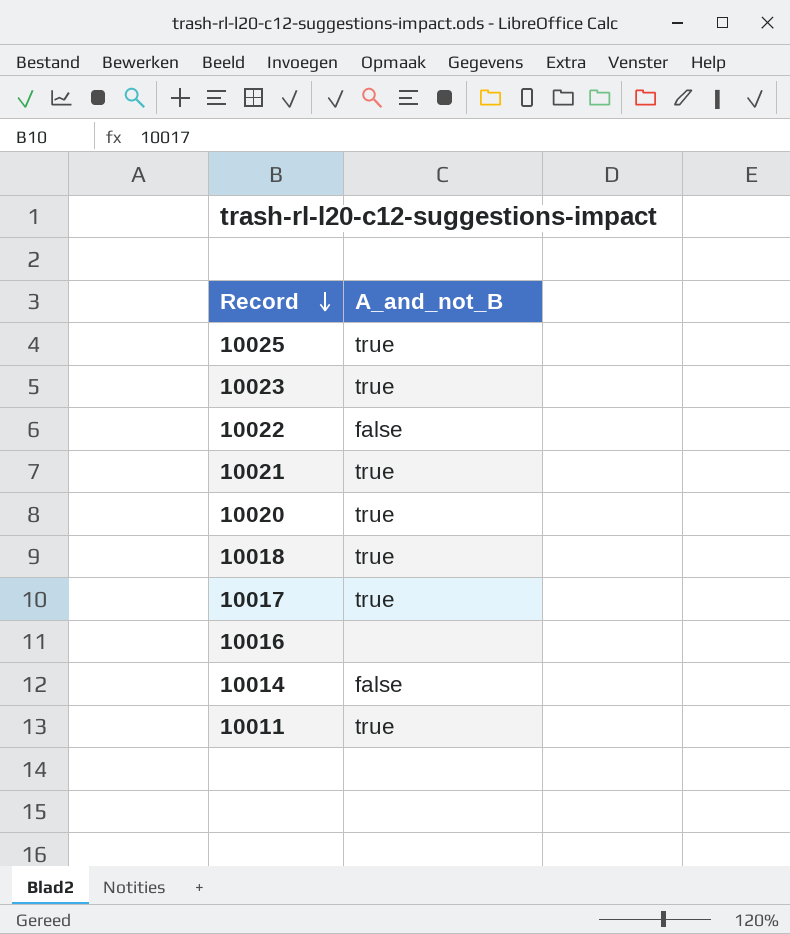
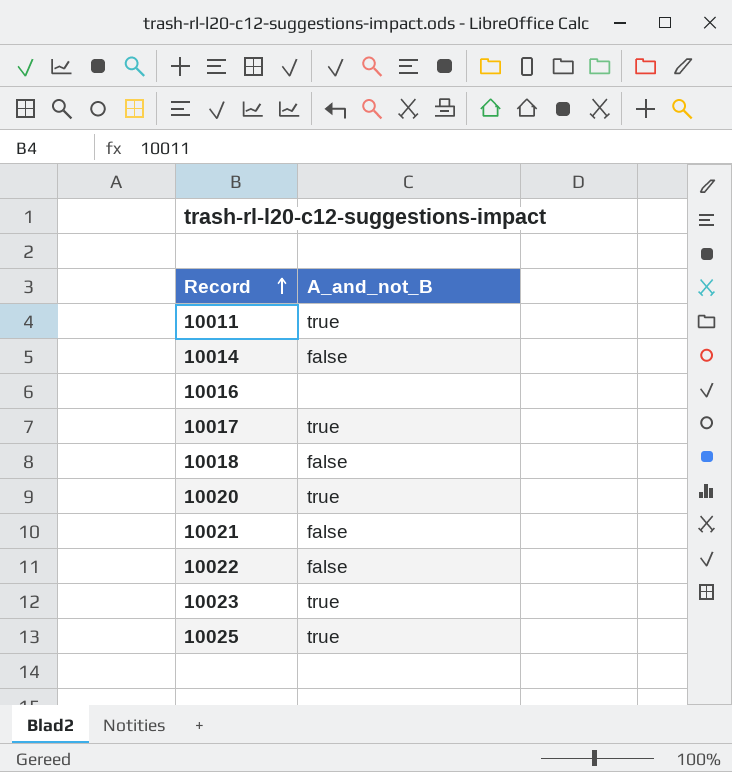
row order: Record descending -> Record ascending
10018 | A_and_not_B: true -> false
10021 | A_and_not_B: true -> false

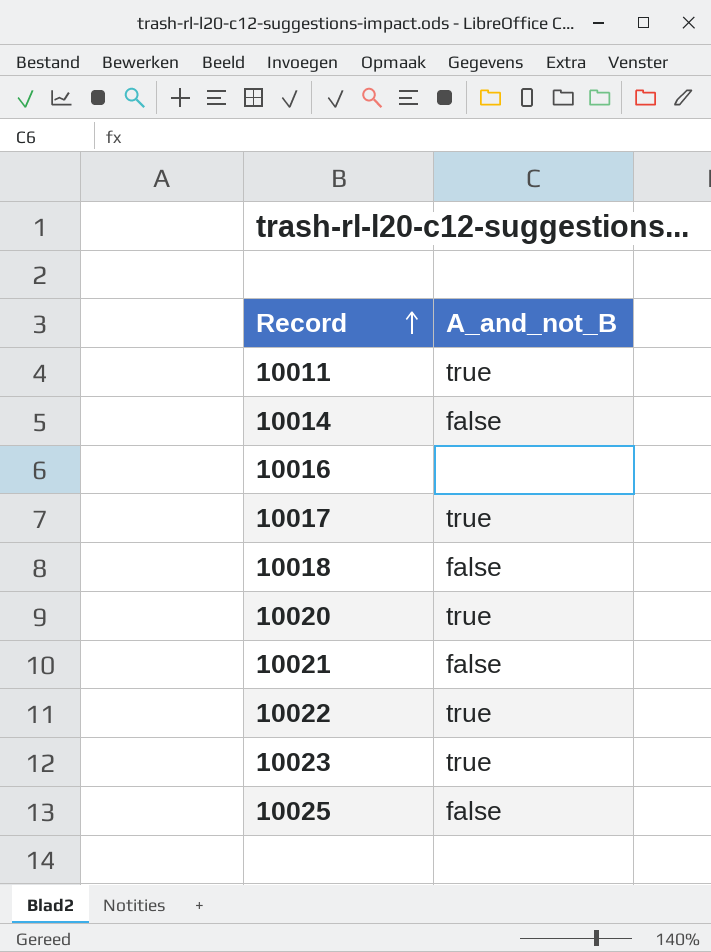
10022 | A_and_not_B: false -> true
10025 | A_and_not_B: true -> false

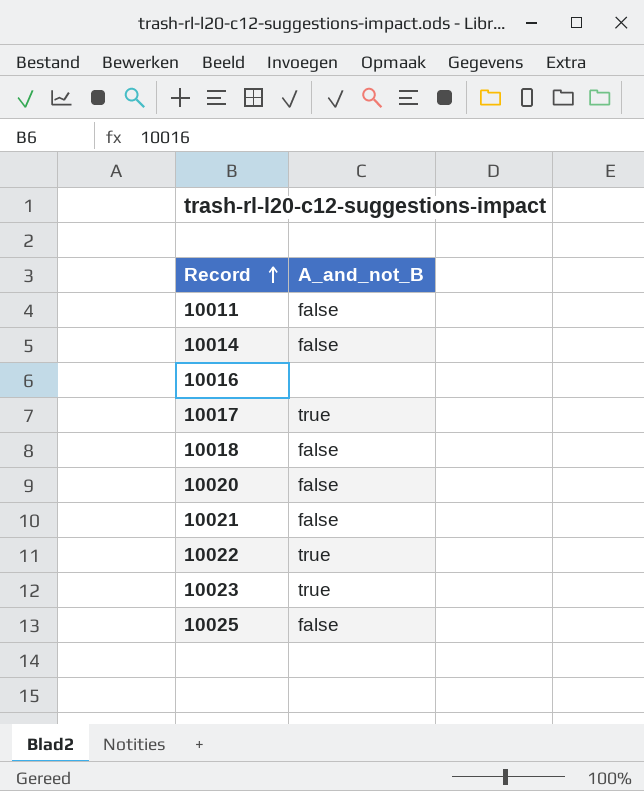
10011 | A_and_not_B: true -> false
10020 | A_and_not_B: true -> false

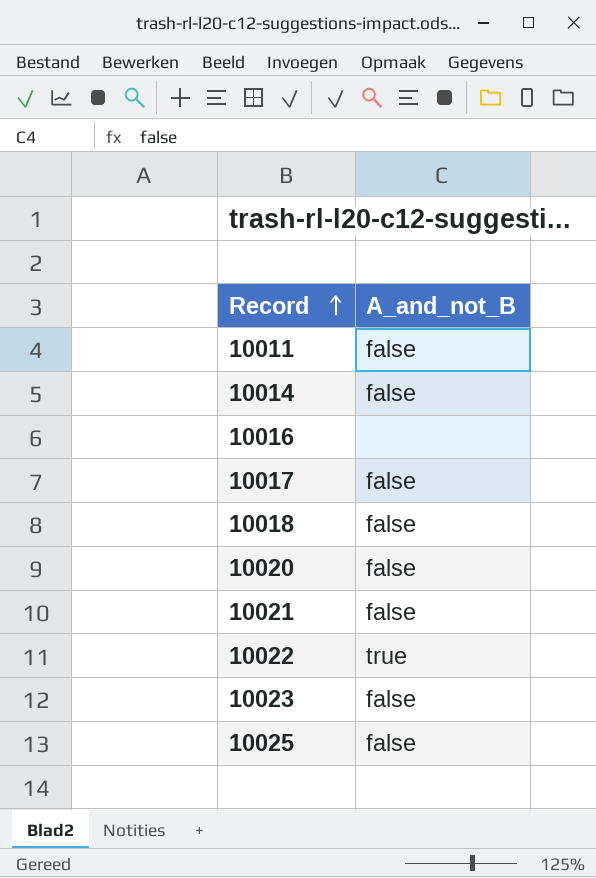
10017 | A_and_not_B: true -> false
10023 | A_and_not_B: true -> false

